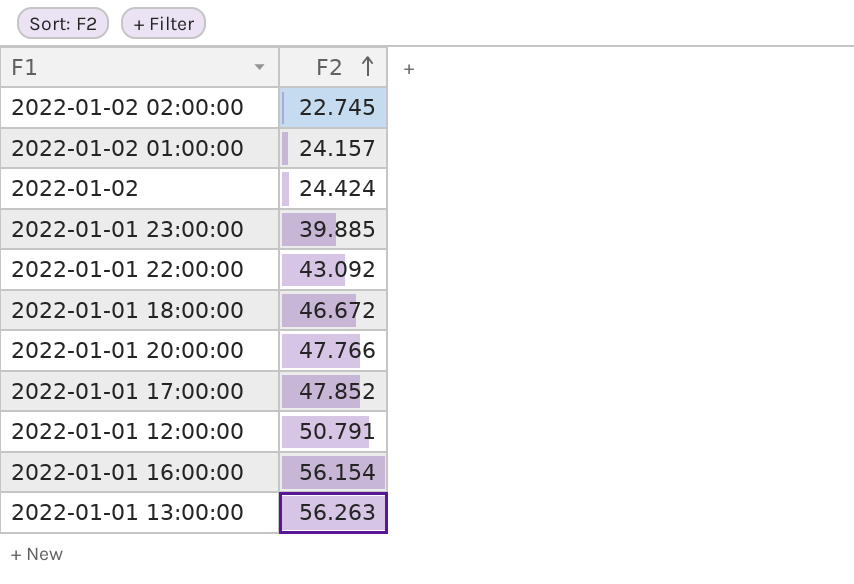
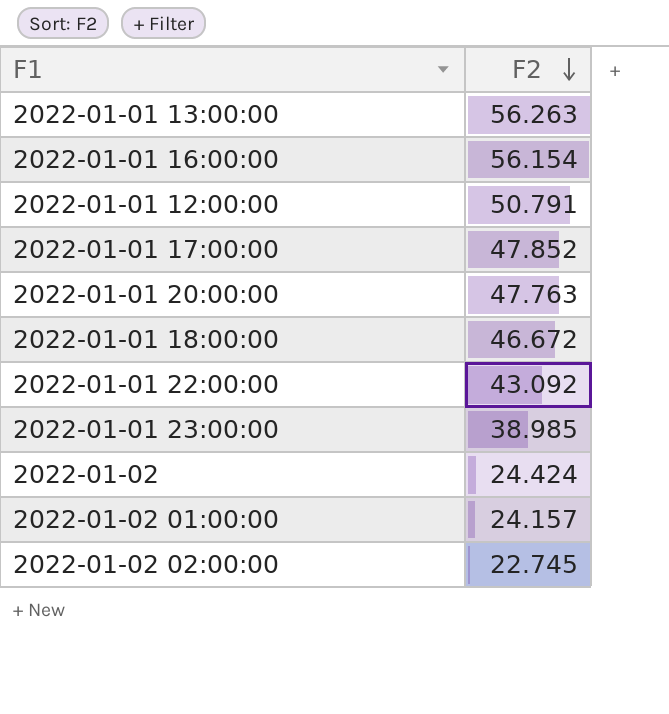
row order: F2 ascending -> F2 descending
2022-01-01 20:00:00 | F2: 47.766 -> 47.763
2022-01-01 23:00:00 | F2: 39.885 -> 38.985

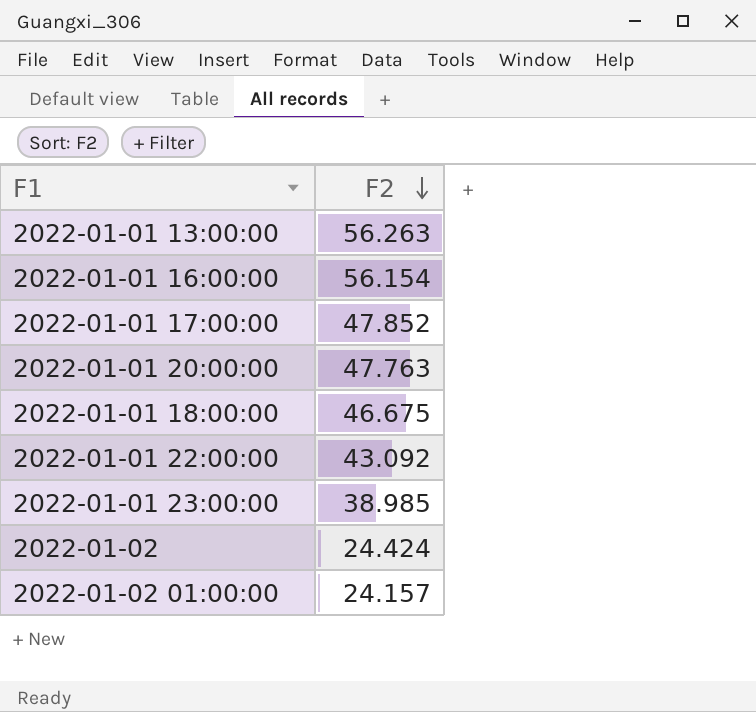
row 2022-01-01 12:00:00: 50.791 -> none
row 2022-01-02 02:00:00: 22.745 -> none
2022-01-01 18:00:00 | F2: 46.672 -> 46.675

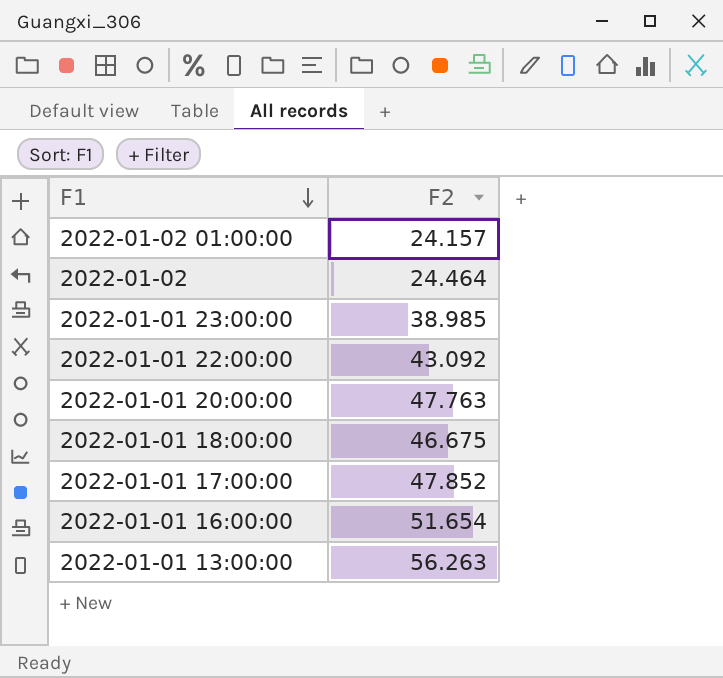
row order: F2 descending -> F1 descending
2022-01-02 | F2: 24.424 -> 24.464
2022-01-01 16:00:00 | F2: 56.154 -> 51.654

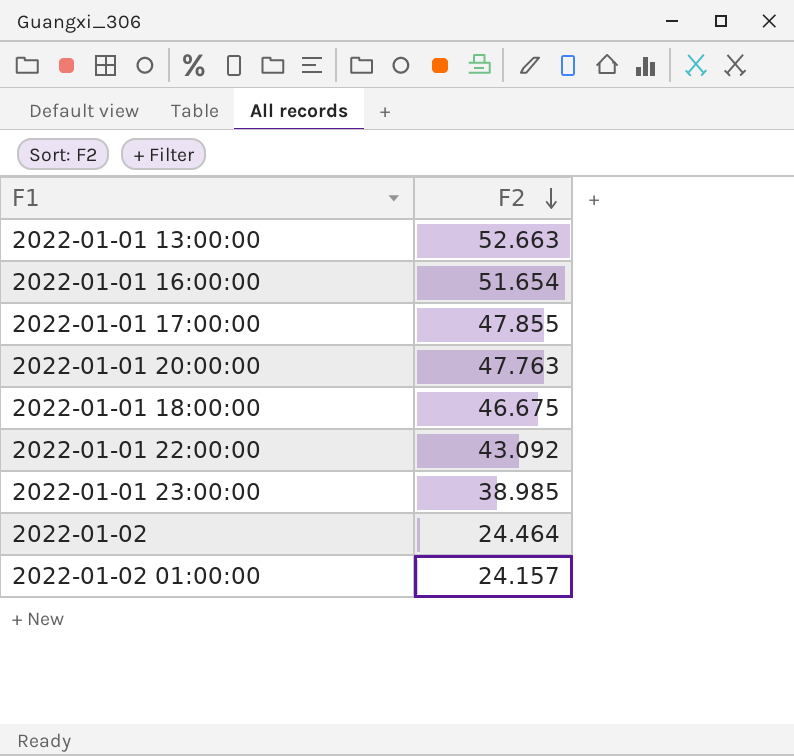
row order: F1 descending -> F2 descending
2022-01-01 13:00:00 | F2: 56.263 -> 52.663
2022-01-01 17:00:00 | F2: 47.852 -> 47.855

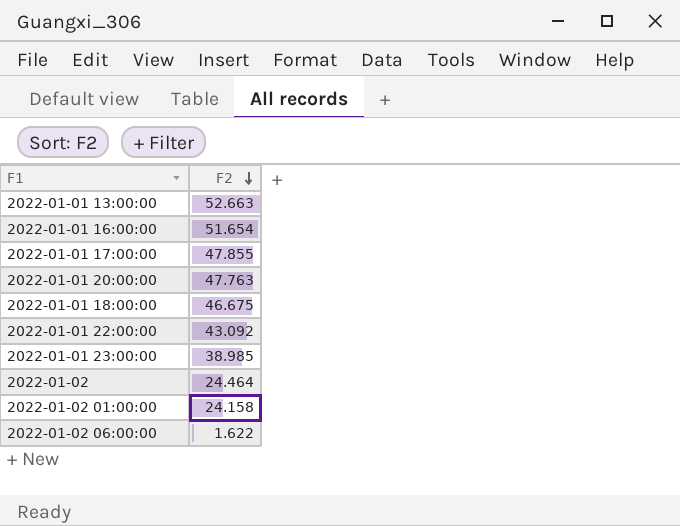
2022-01-02 01:00:00 | F2: 24.157 -> 24.158
row 2022-01-02 06:00:00: none -> 1.622

